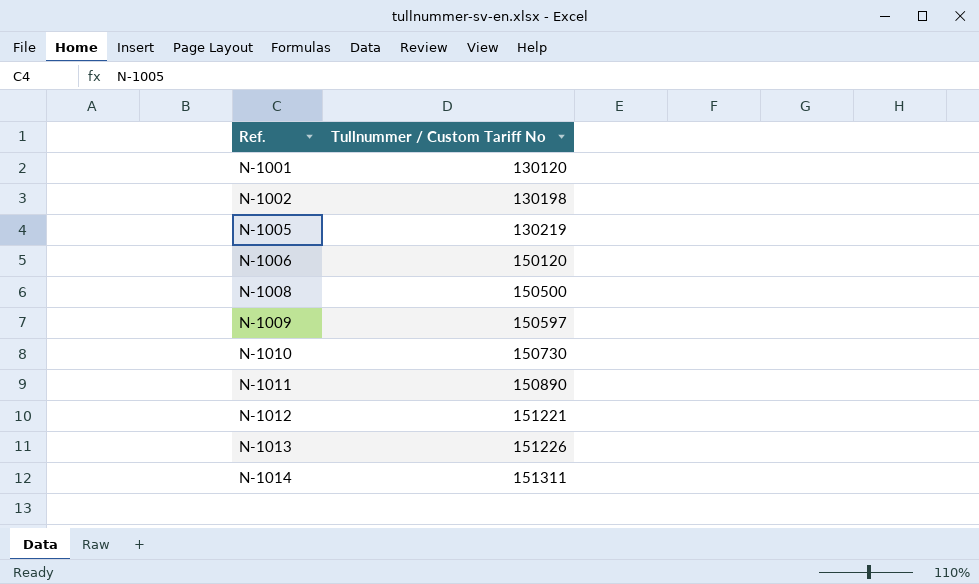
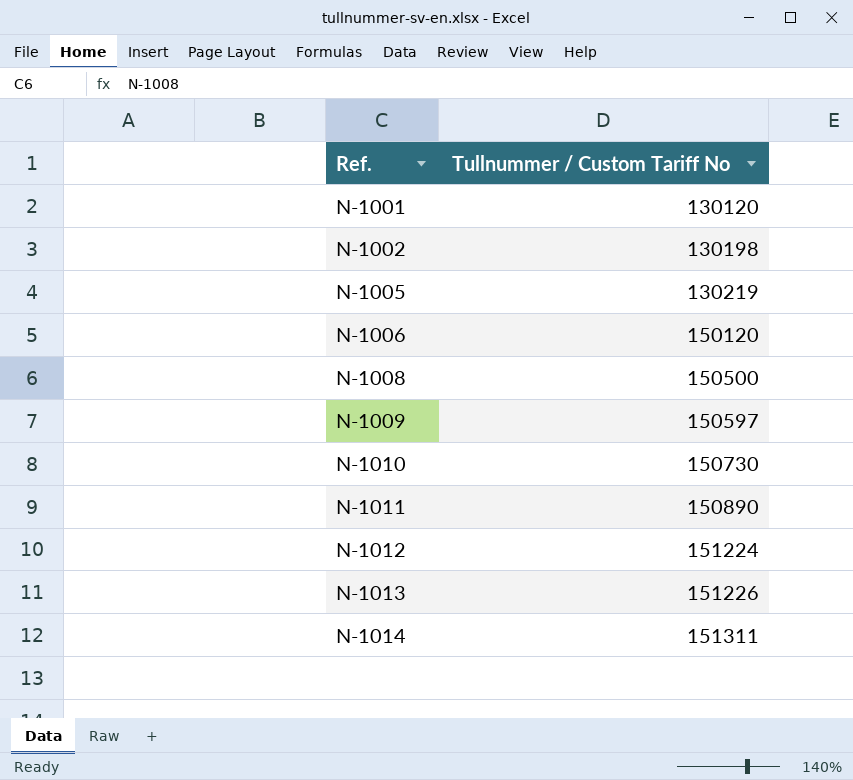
N-1012 | Tullnummer / Custom Tariff No: 151221 -> 151224

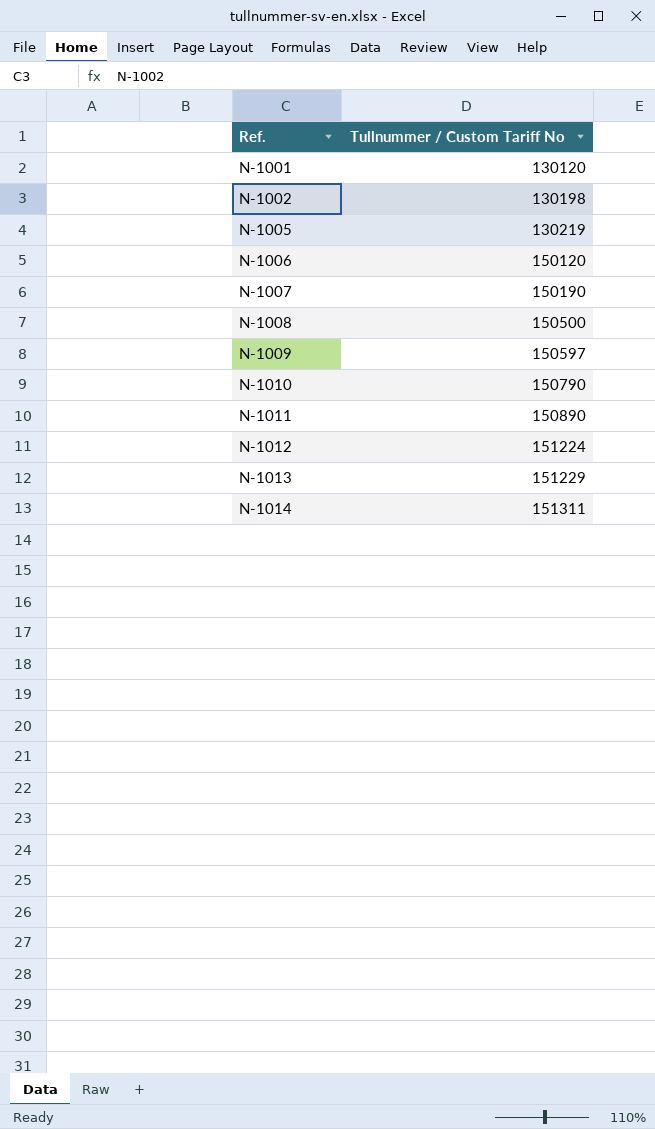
row N-1007: none -> 150190
N-1010 | Tullnummer / Custom Tariff No: 150730 -> 150790
N-1013 | Tullnummer / Custom Tariff No: 151226 -> 151229

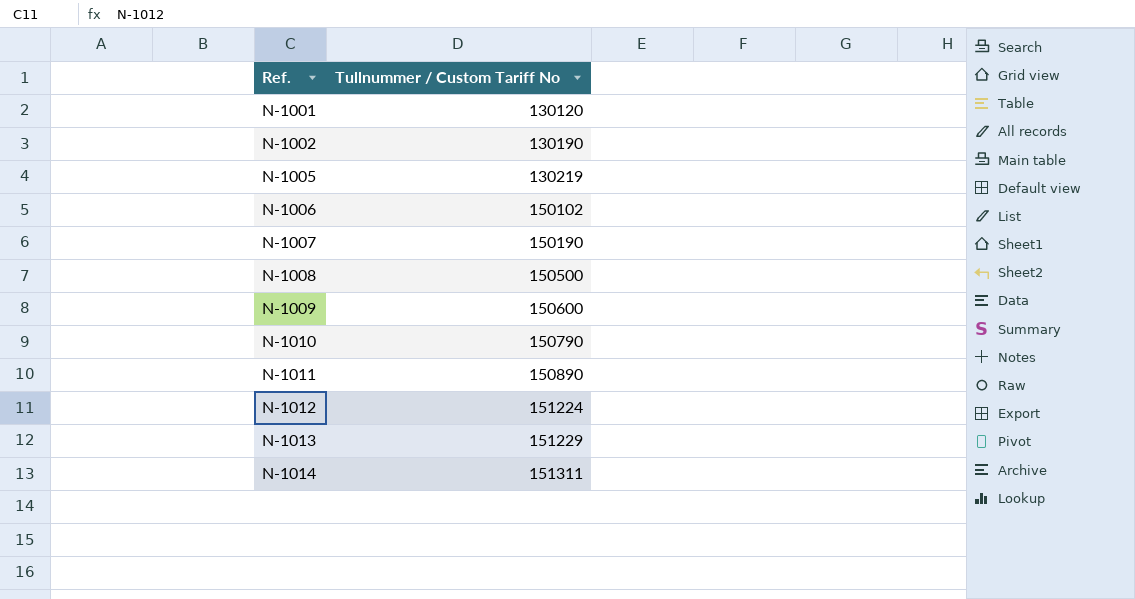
N-1002 | Tullnummer / Custom Tariff No: 130198 -> 130190
N-1006 | Tullnummer / Custom Tariff No: 150120 -> 150102
N-1009 | Tullnummer / Custom Tariff No: 150597 -> 150600

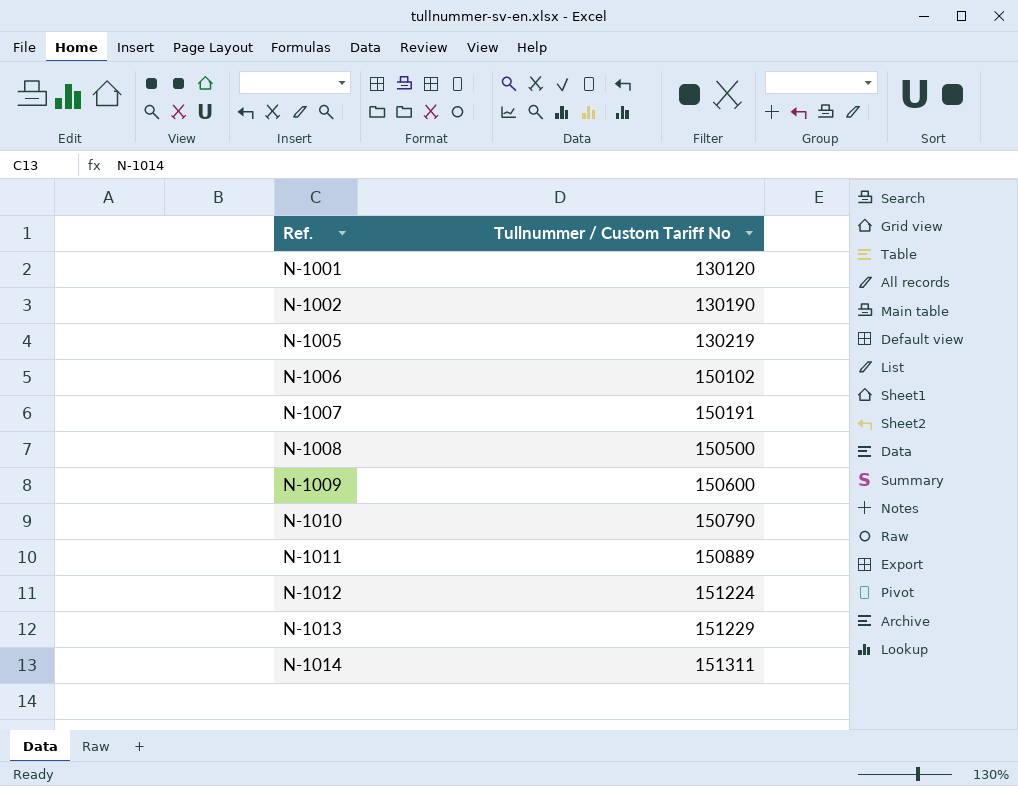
N-1007 | Tullnummer / Custom Tariff No: 150190 -> 150191
N-1011 | Tullnummer / Custom Tariff No: 150890 -> 150889

